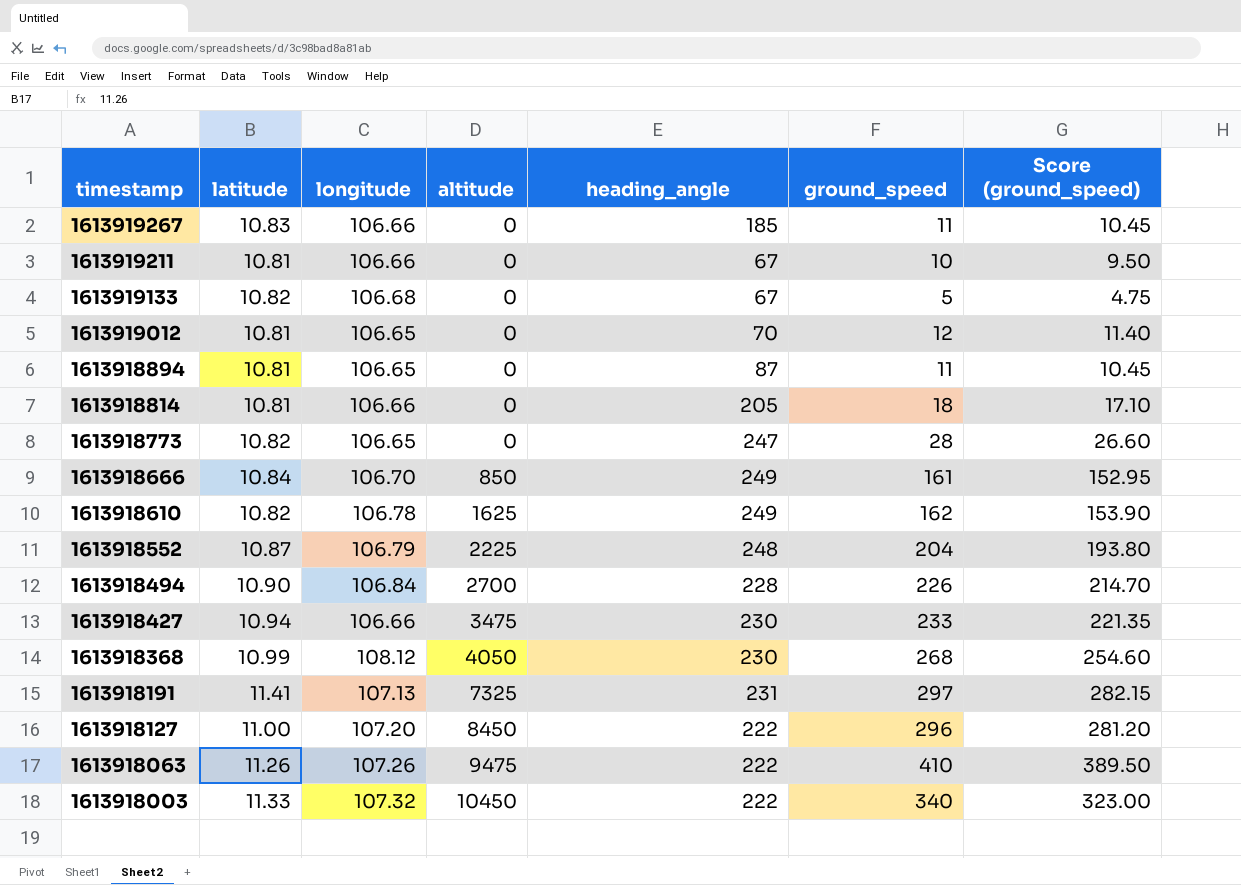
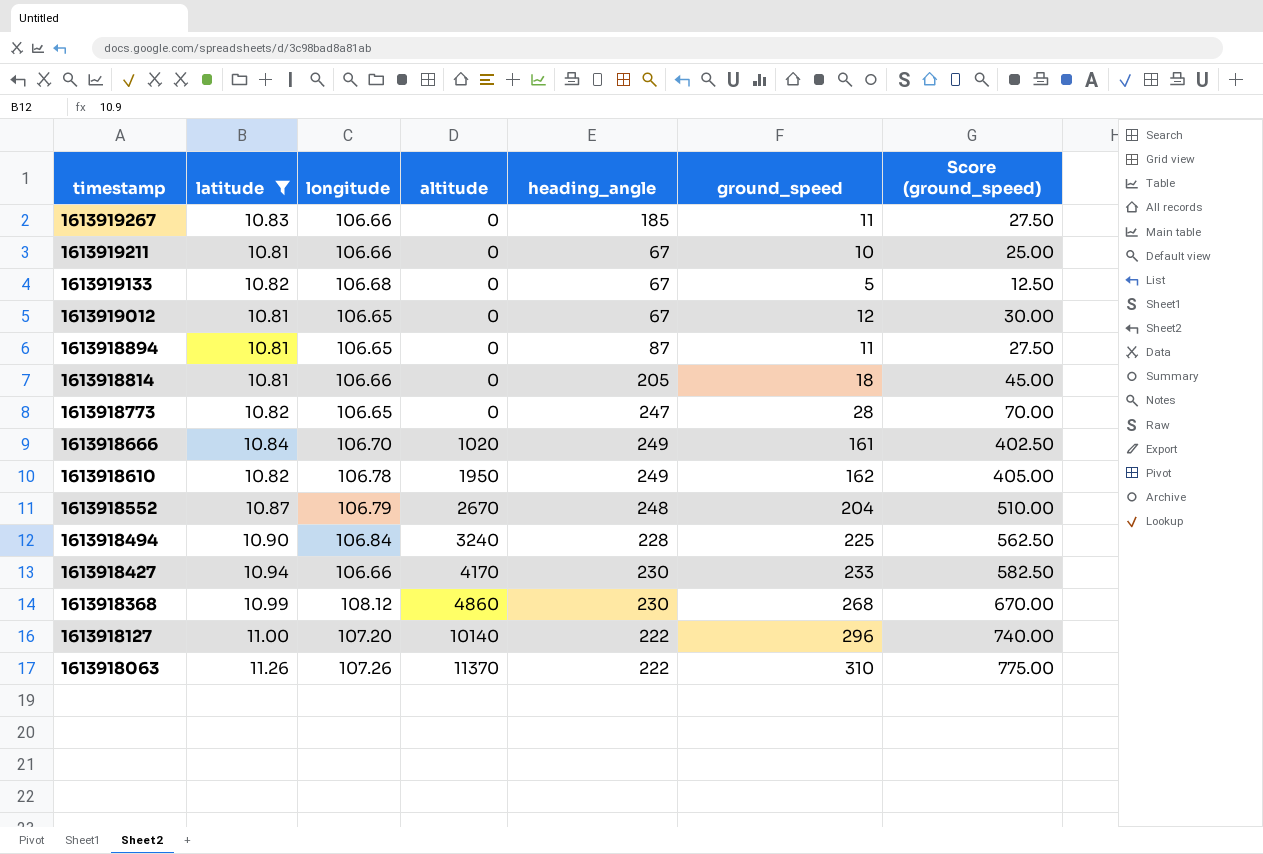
filter: none -> latitude <= 11.26
column Score (ground_speed) | formula: [ground_speed] * 0.95 -> [ground_speed] * 2.5
1613919012 | heading_angle: 70 -> 67
1613918666 | altitude: 850 -> 1020
1613918610 | altitude: 1625 -> 1950
1613918552 | altitude: 2225 -> 2670
1613918494 | altitude: 2700 -> 3240
1613918494 | ground_speed: 226 -> 225
1613918427 | altitude: 3475 -> 4170
1613918368 | altitude: 4050 -> 4860
1613918127 | altitude: 8450 -> 10140
1613918063 | altitude: 9475 -> 11370
1613918063 | ground_speed: 410 -> 310

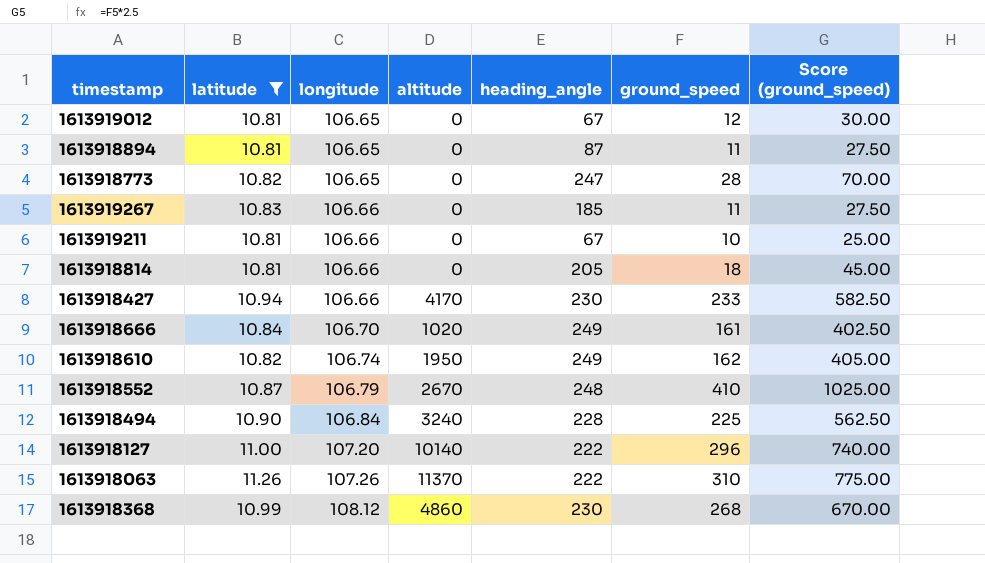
row order: timestamp descending -> longitude ascending
row 1613919133: 10.82 | 106.68 | 0 | 67 | 5 | 12.50 -> none
1613918610 | longitude: 106.78 -> 106.74
1613918552 | ground_speed: 204 -> 410
1613918552 | Score (ground_speed): 510.00 -> 1025.00

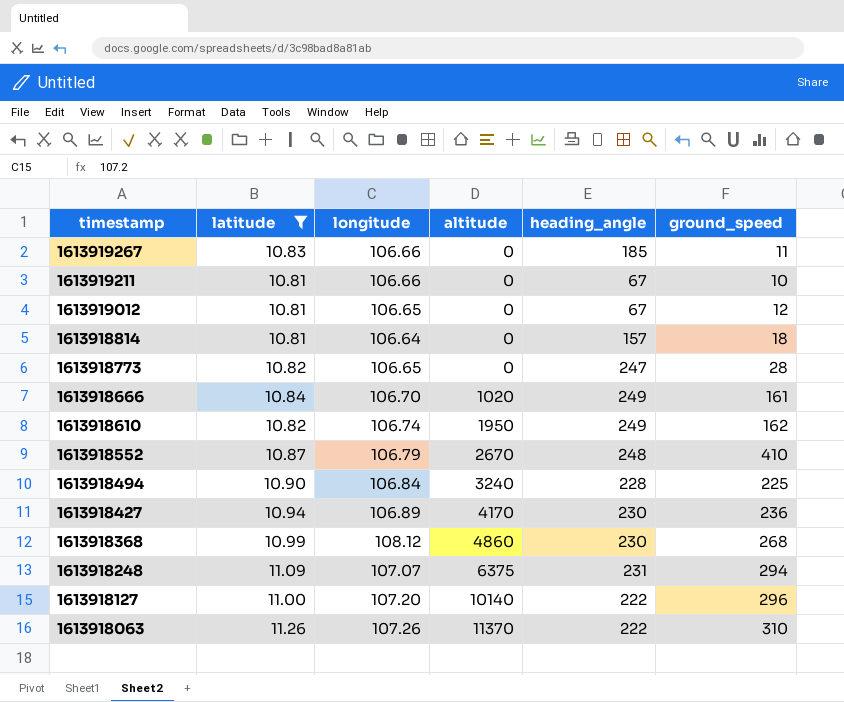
row order: longitude ascending -> timestamp descending
column Score (ground_speed) | formula: [ground_speed] * 2.5 -> none
row 1613918894: 10.81 | 106.65 | 0 | 87 | 11 | 27.50 -> none
1613918814 | longitude: 106.66 -> 106.64
1613918814 | heading_angle: 205 -> 157
1613918427 | longitude: 106.66 -> 106.89
1613918427 | ground_speed: 233 -> 236
row 1613918248: none -> 11.09 | 107.07 | 6375 | 231 | 294

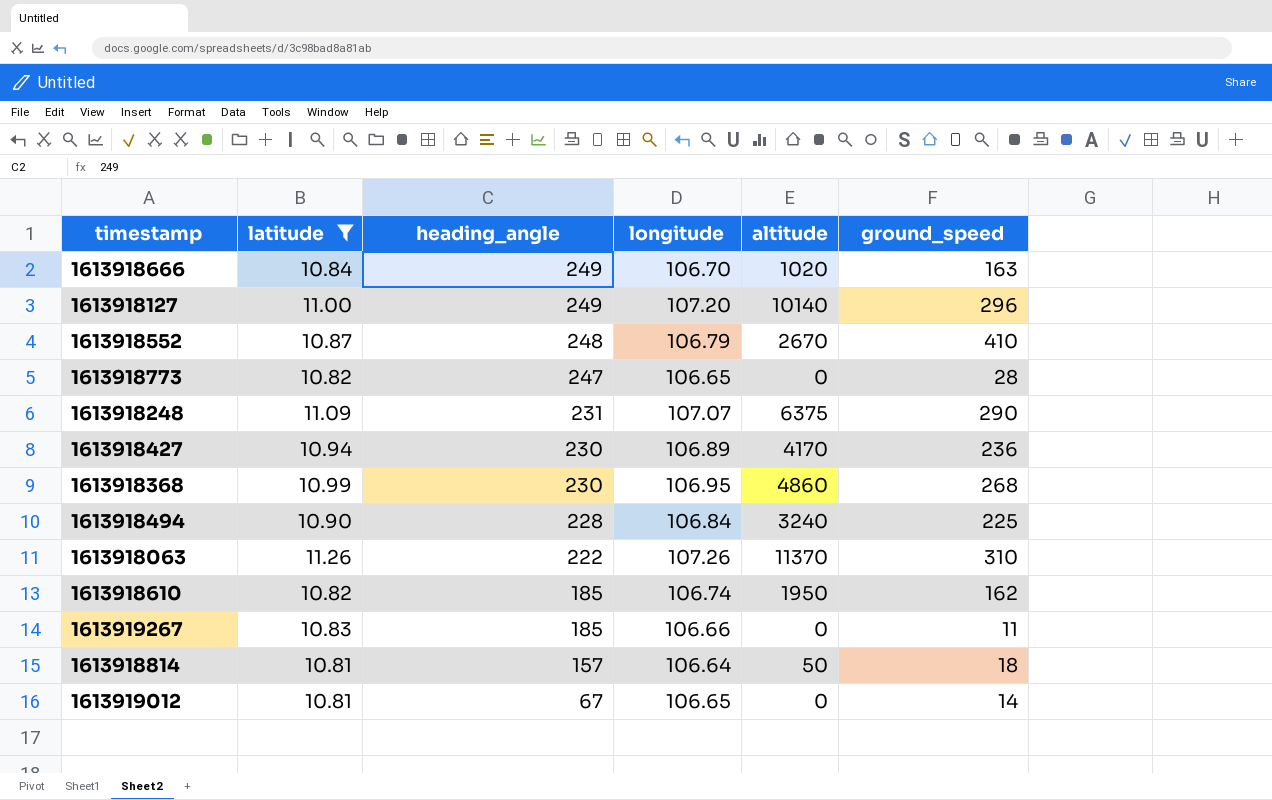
row order: timestamp descending -> heading_angle descending
column heading_angle | position: 5 -> 3
row 1613919211: 10.81 | 106.66 | 0 | 67 | 10 -> none
1613918666 | ground_speed: 161 -> 163
1613918127 | heading_angle: 222 -> 249
1613918248 | ground_speed: 294 -> 290
1613918368 | longitude: 108.12 -> 106.95
1613918610 | heading_angle: 249 -> 185
1613918814 | altitude: 0 -> 50
1613919012 | ground_speed: 12 -> 14

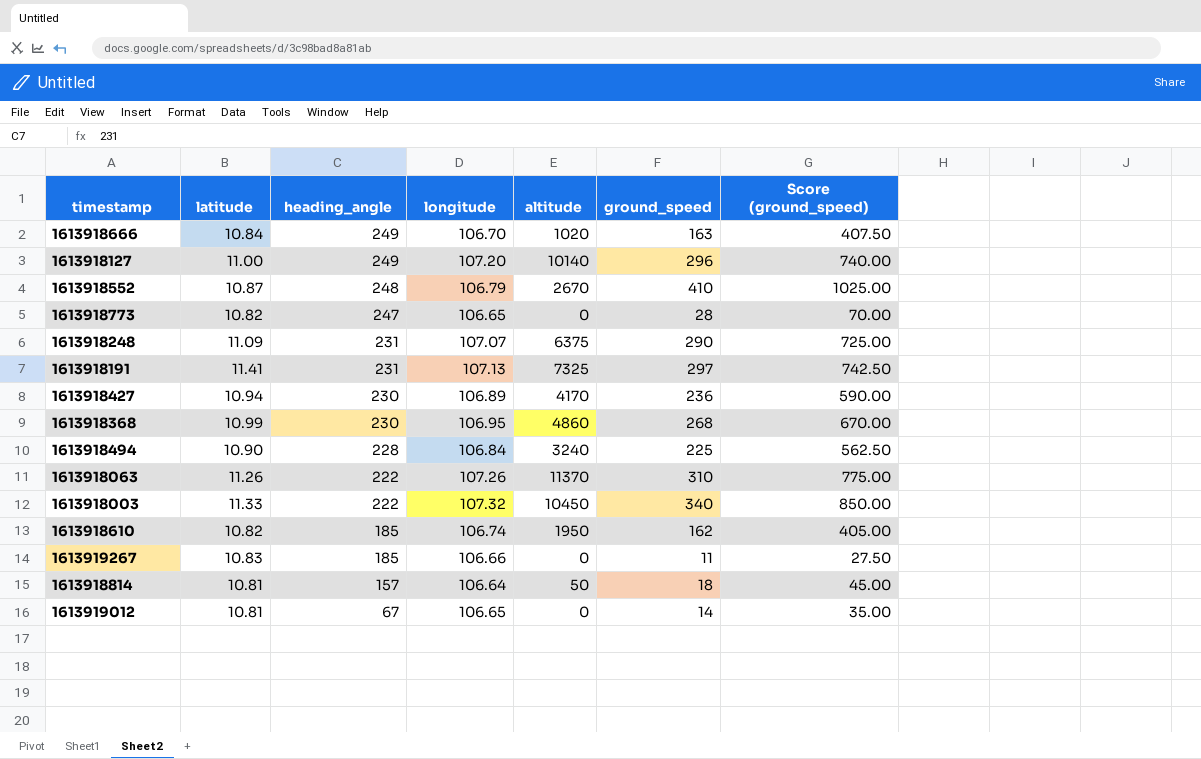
filter: latitude <= 11.26 -> none
column Score (ground_speed) | formula: none -> [ground_speed] * 2.5

